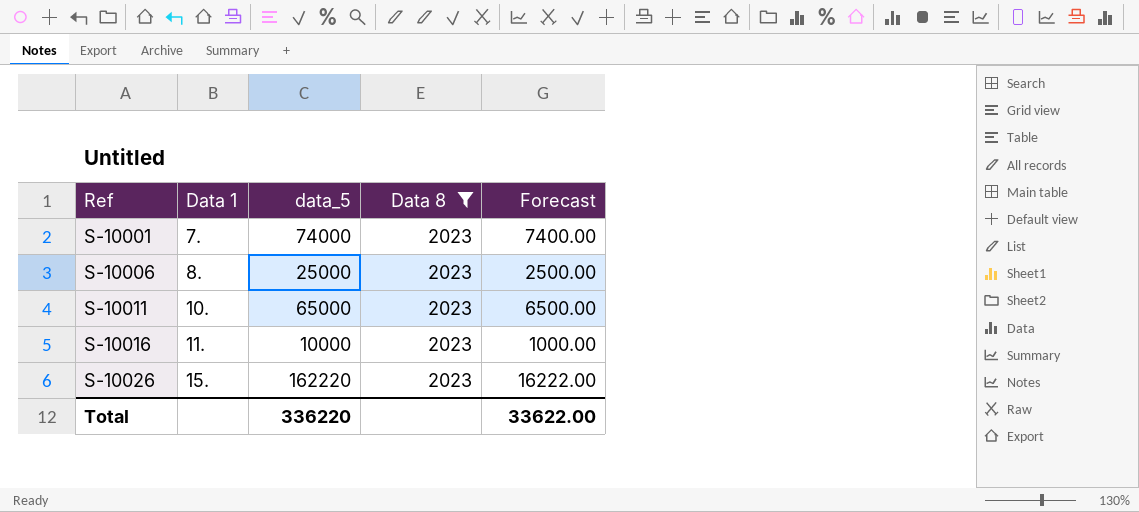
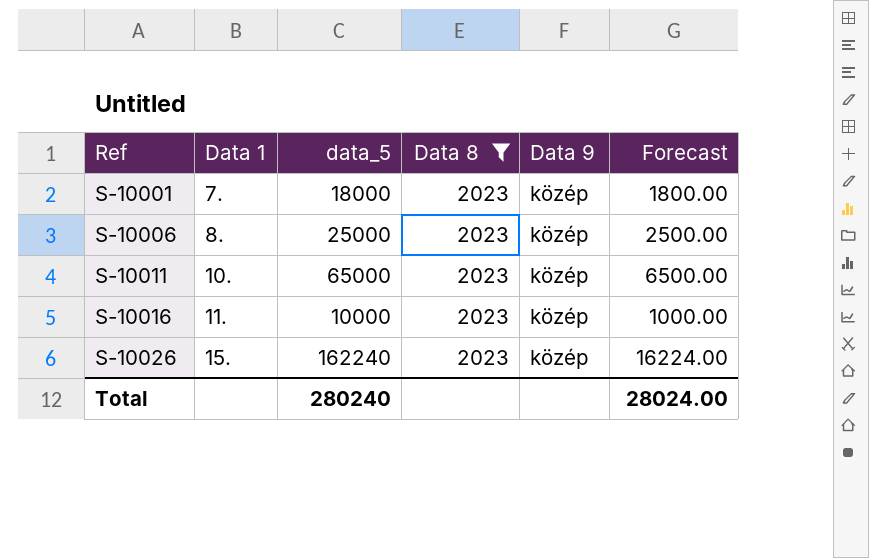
column Data 9 | position: none -> 5
S-10001 | data_5: 74000 -> 18000
S-10001 | Forecast: 7400.00 -> 1800.00
S-10026 | data_5: 162220 -> 162240
S-10026 | Forecast: 16222.00 -> 16224.00
Total | data_5: 336220 -> 280240
Total | Forecast: 33622.00 -> 28024.00

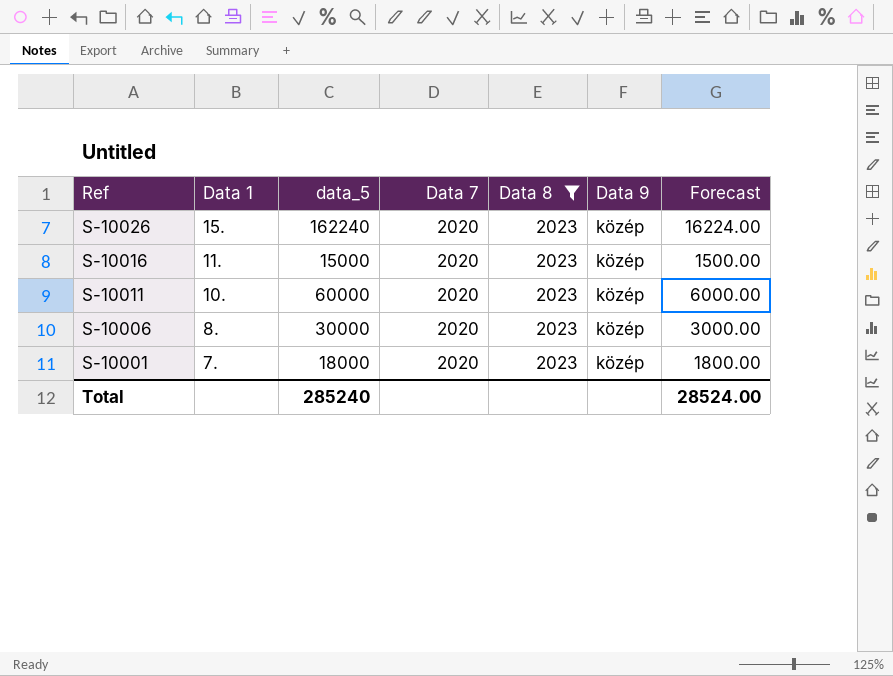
row order: Ref ascending -> Ref descending
column Data 7 | position: none -> 4
S-10016 | data_5: 10000 -> 15000
S-10016 | Forecast: 1000.00 -> 1500.00
S-10011 | data_5: 65000 -> 60000
S-10011 | Forecast: 6500.00 -> 6000.00
S-10006 | data_5: 25000 -> 30000
S-10006 | Forecast: 2500.00 -> 3000.00
Total | data_5: 280240 -> 285240
Total | Forecast: 28024.00 -> 28524.00

